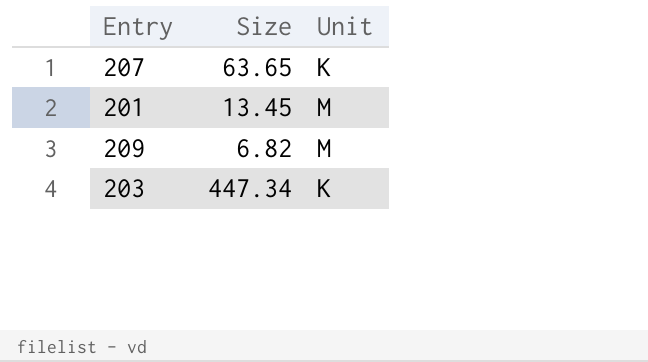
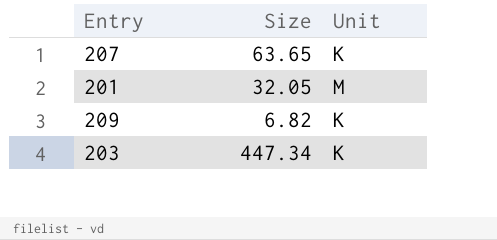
201 | Size: 13.45 -> 32.05
209 | Unit: M -> K

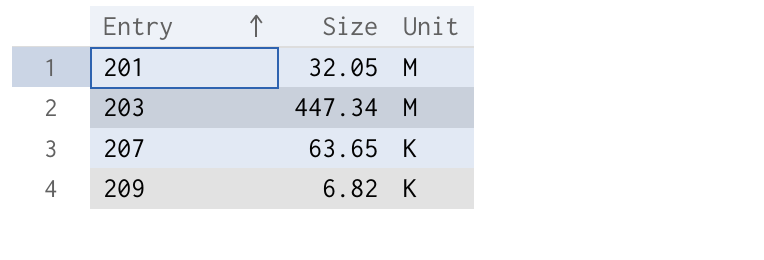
row order: none -> Entry ascending
203 | Unit: K -> M

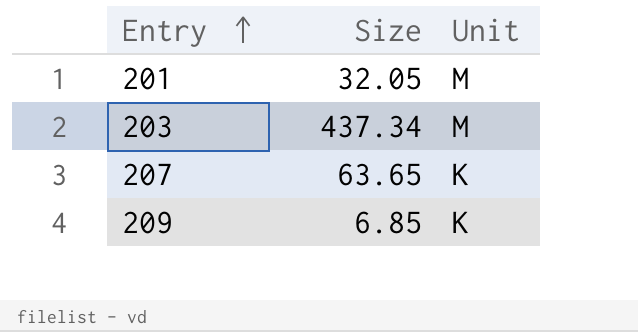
203 | Size: 447.34 -> 437.34
209 | Size: 6.82 -> 6.85

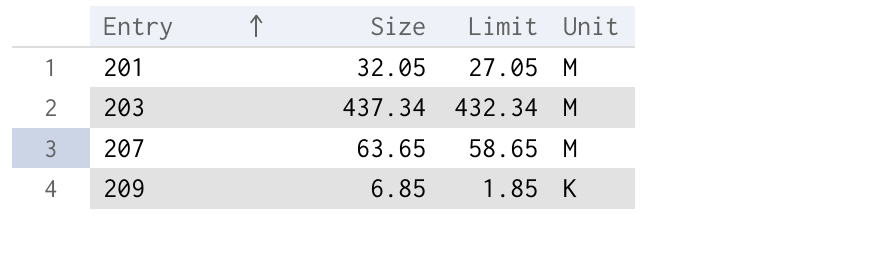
column Limit | formula: none -> [Size] - 5
207 | Unit: K -> M

